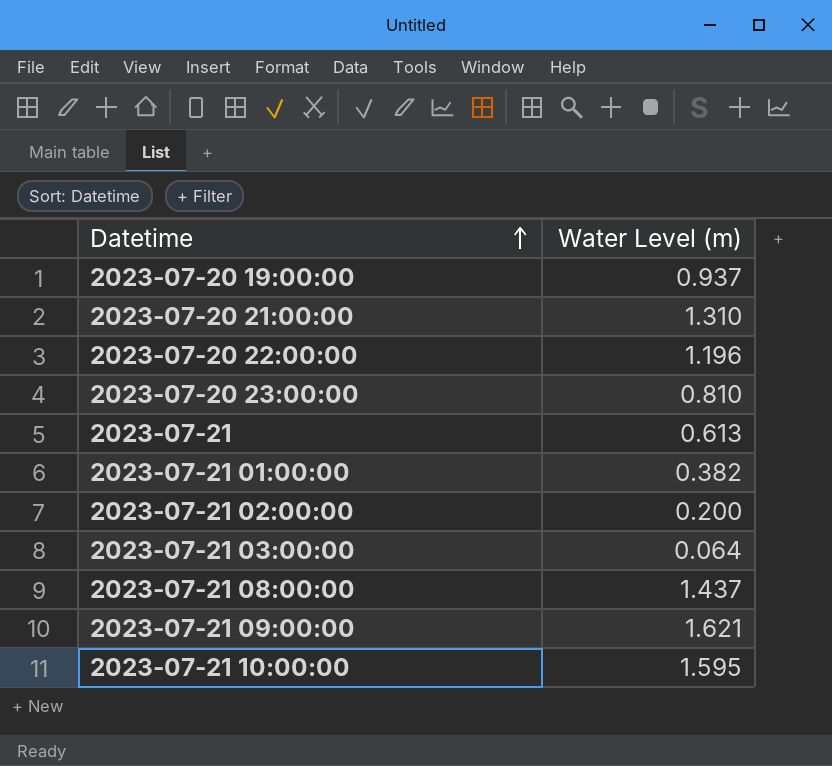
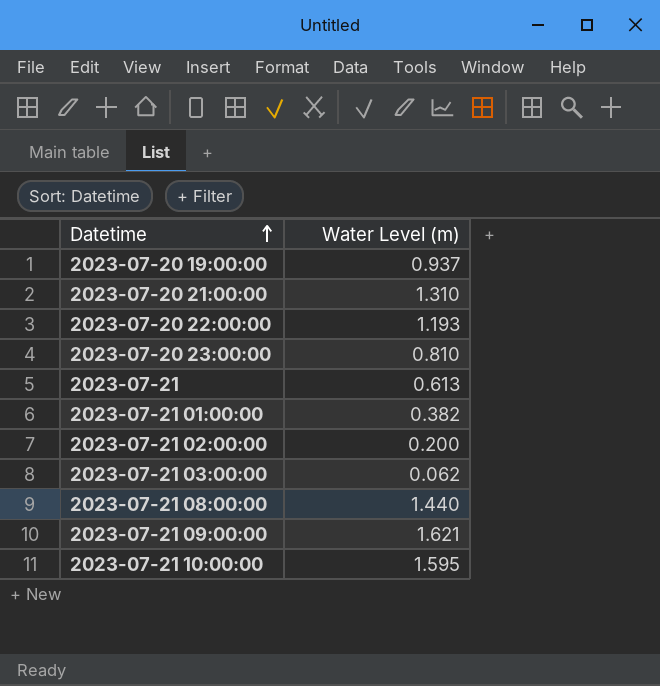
2023-07-20 22:00:00 | Water Level (m): 1.196 -> 1.193
2023-07-21 03:00:00 | Water Level (m): 0.064 -> 0.062
2023-07-21 08:00:00 | Water Level (m): 1.437 -> 1.440

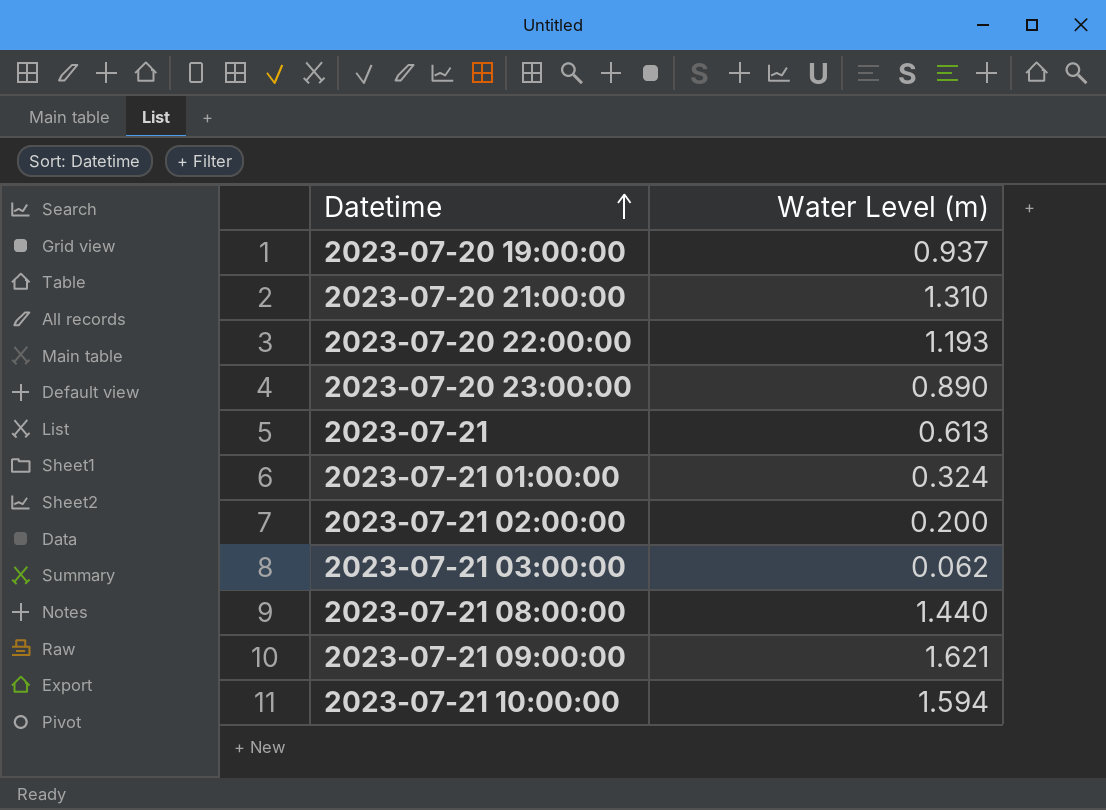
2023-07-20 23:00:00 | Water Level (m): 0.810 -> 0.890
2023-07-21 01:00:00 | Water Level (m): 0.382 -> 0.324
2023-07-21 10:00:00 | Water Level (m): 1.595 -> 1.594

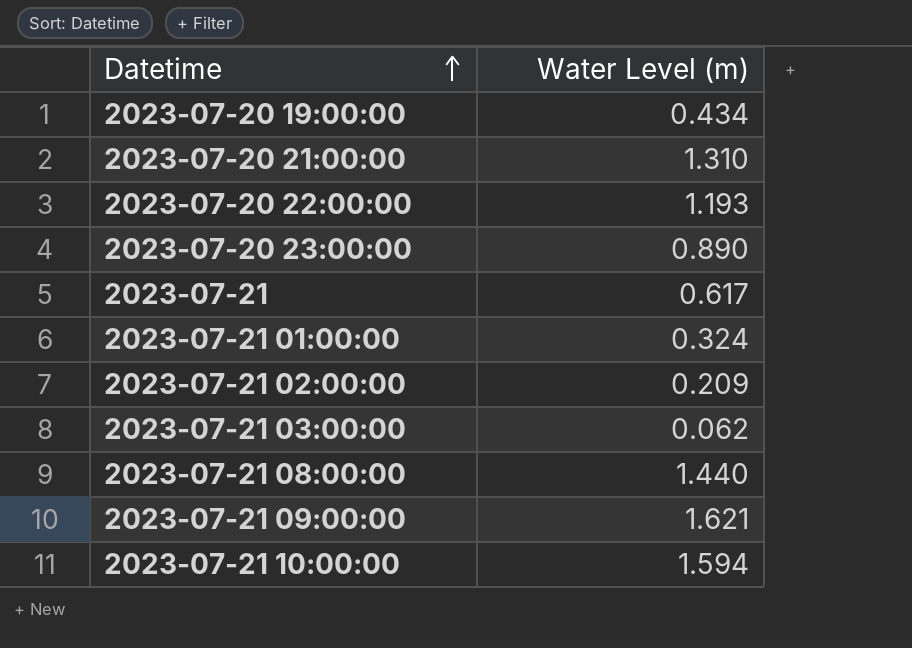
2023-07-20 19:00:00 | Water Level (m): 0.937 -> 0.434
2023-07-21 | Water Level (m): 0.613 -> 0.617
2023-07-21 02:00:00 | Water Level (m): 0.200 -> 0.209

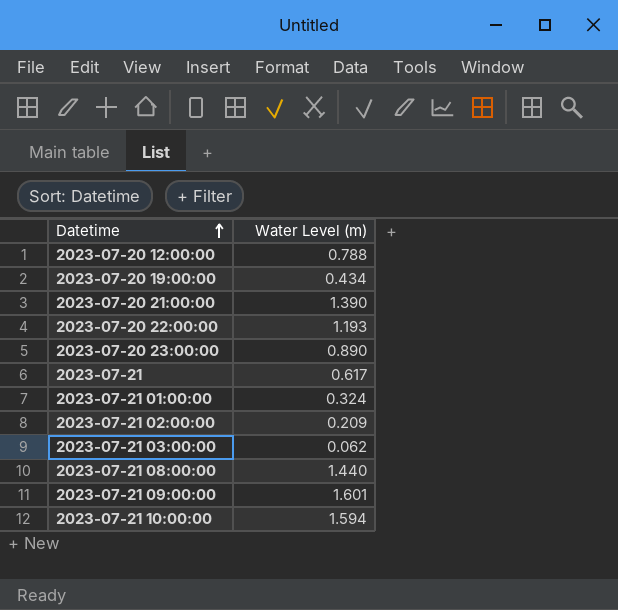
row 2023-07-20 12:00:00: none -> 0.788
2023-07-20 21:00:00 | Water Level (m): 1.310 -> 1.390
2023-07-21 09:00:00 | Water Level (m): 1.621 -> 1.601

